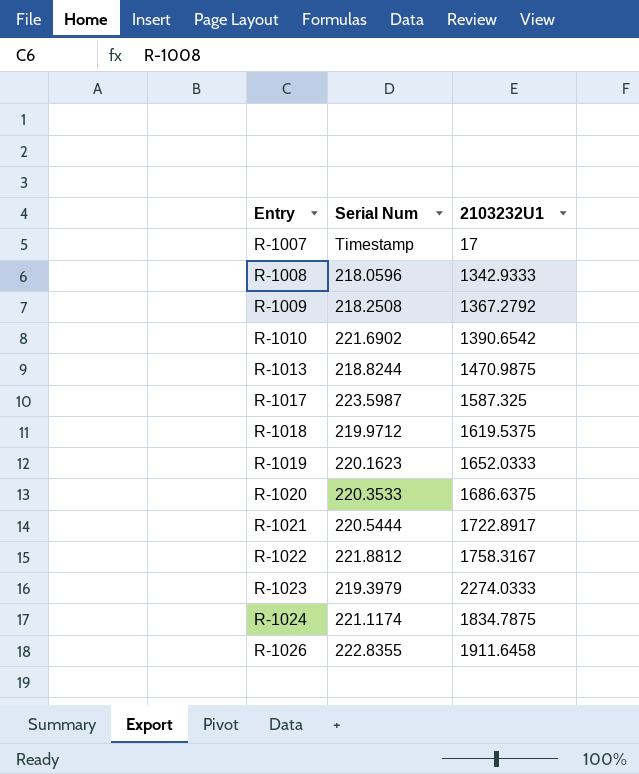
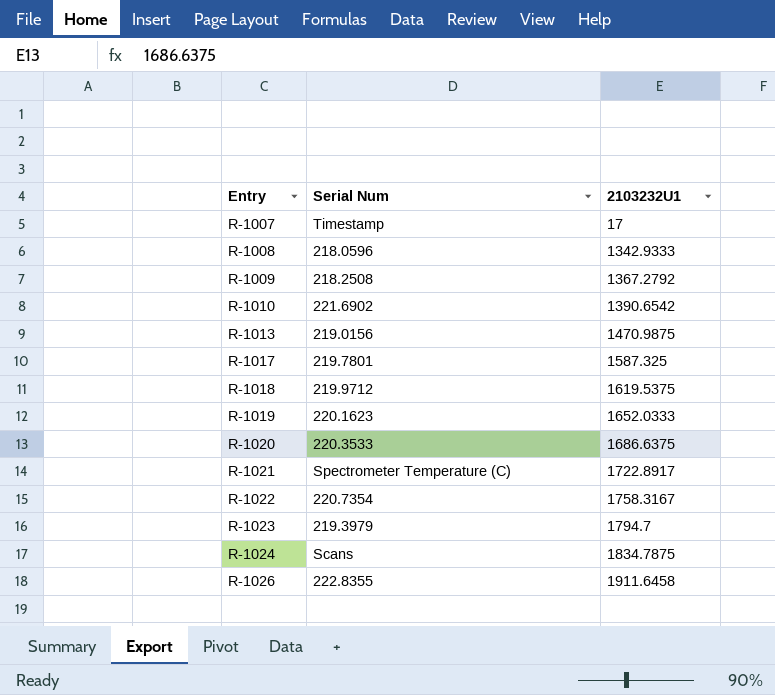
R-1013 | Serial Num: 218.8244 -> 219.0156
R-1017 | Serial Num: 223.5987 -> 219.7801
R-1021 | Serial Num: 220.5444 -> Spectrometer Temperature (C)
R-1022 | Serial Num: 221.8812 -> 220.7354
R-1023 | 2103232U1: 2274.0333 -> 1794.7
R-1024 | Serial Num: 221.1174 -> Scans

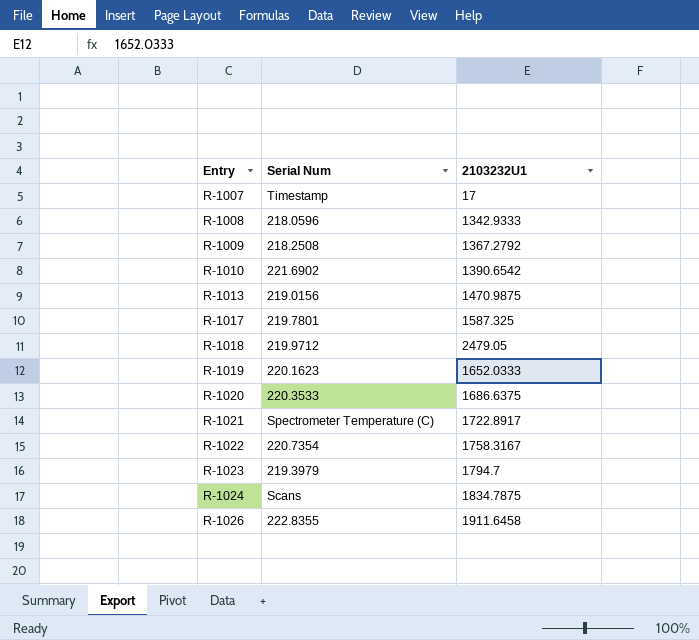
R-1018 | 2103232U1: 1619.5375 -> 2479.05

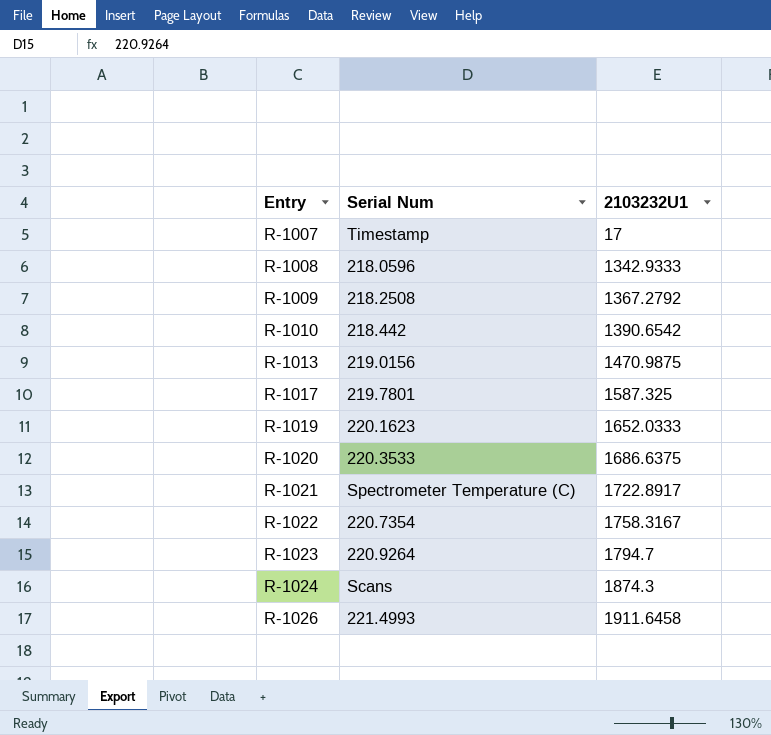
row R-1018: 219.9712 | 2479.05 -> none
R-1010 | Serial Num: 221.6902 -> 218.442
R-1023 | Serial Num: 219.3979 -> 220.9264
R-1024 | 2103232U1: 1834.7875 -> 1874.3
R-1026 | Serial Num: 222.8355 -> 221.4993

